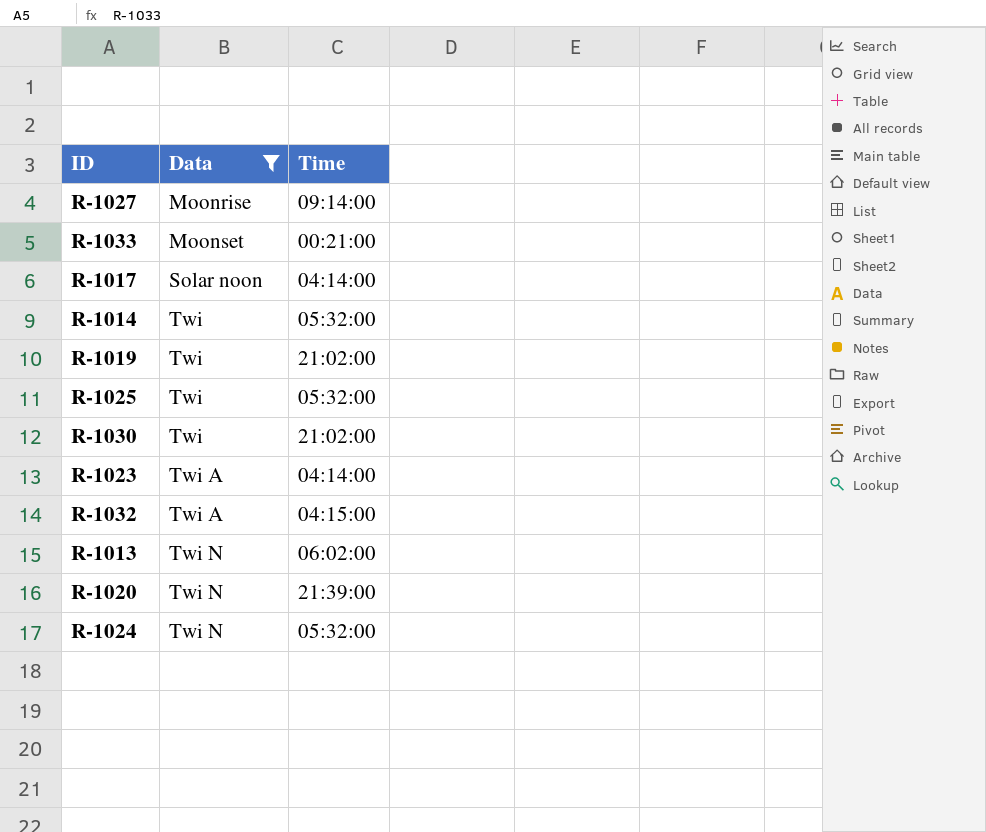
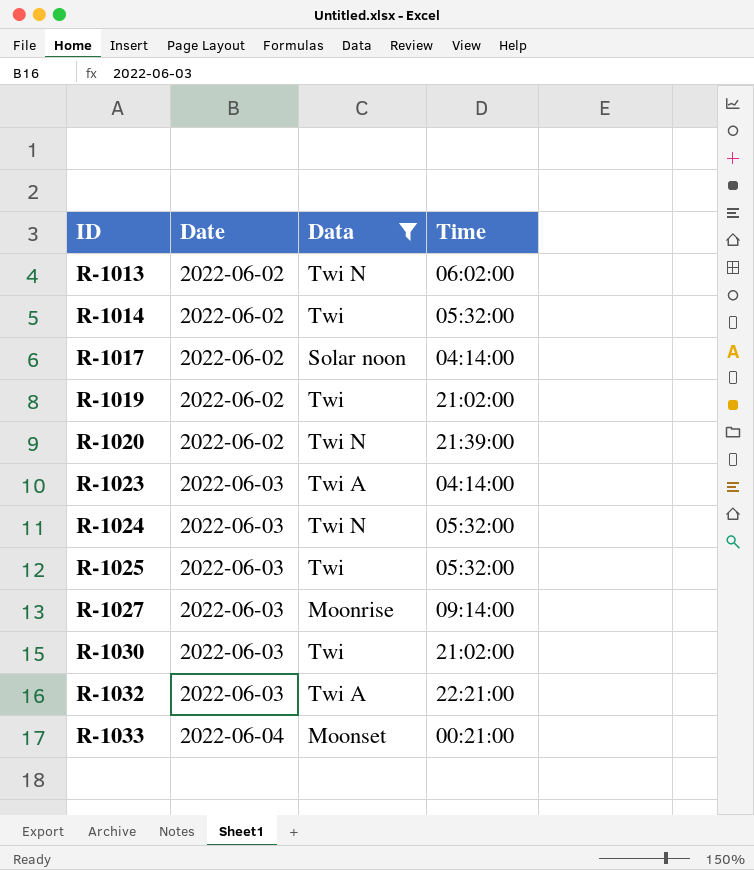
row order: Data ascending -> ID ascending
column Date | position: none -> 2
R-1032 | Time: 04:15:00 -> 22:21:00

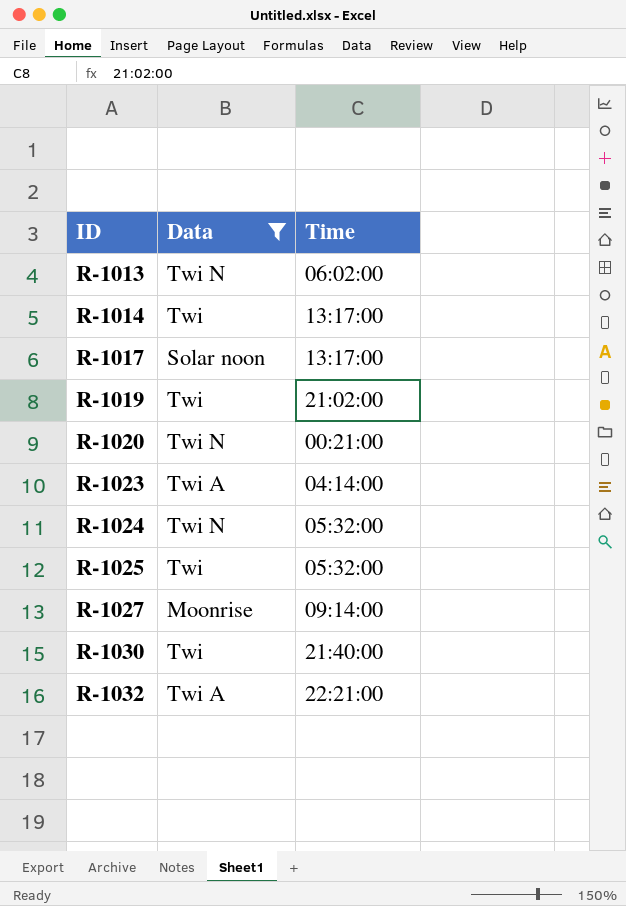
column Date | position: 2 -> none
row R-1033: 2022-06-04 | Moonset | 00:21:00 -> none
R-1014 | Time: 05:32:00 -> 13:17:00
R-1017 | Time: 04:14:00 -> 13:17:00
R-1020 | Time: 21:39:00 -> 00:21:00
R-1030 | Time: 21:02:00 -> 21:40:00

